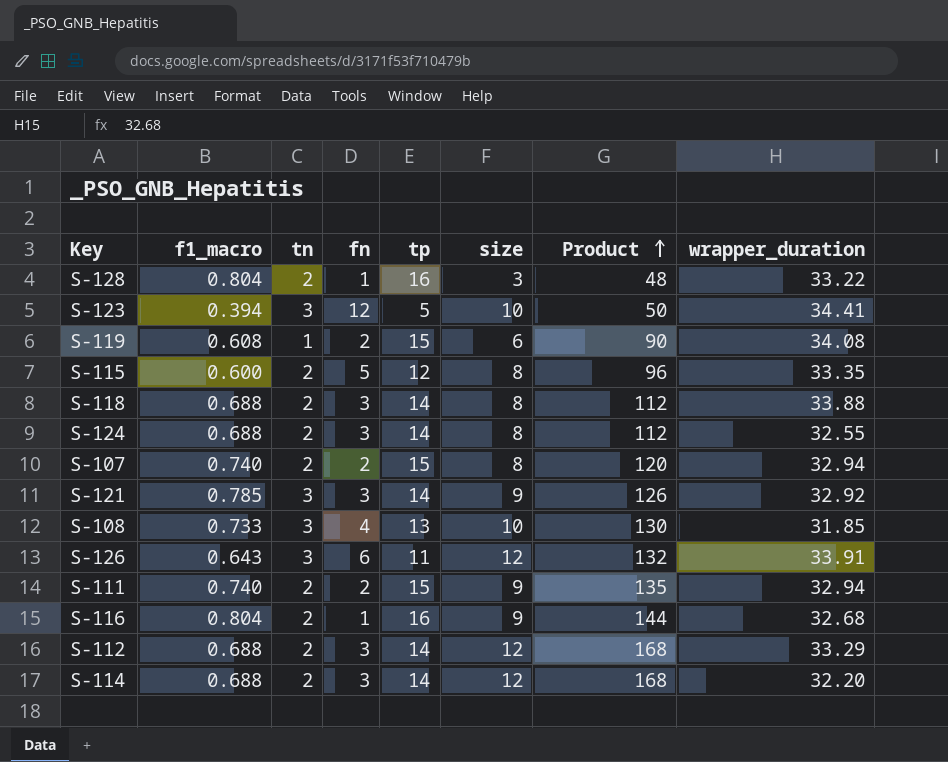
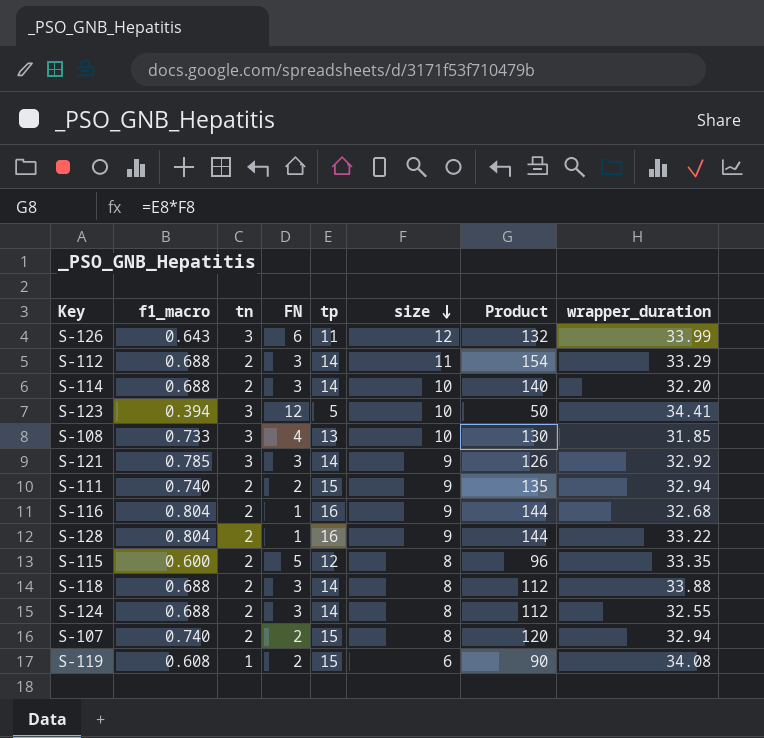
row order: Product ascending -> size descending
column name: fn -> FN
S-126 | wrapper_duration: 33.91 -> 33.99
S-112 | size: 12 -> 11
S-112 | Product: 168 -> 154
S-114 | size: 12 -> 10
S-114 | Product: 168 -> 140
S-128 | size: 3 -> 9
S-128 | Product: 48 -> 144

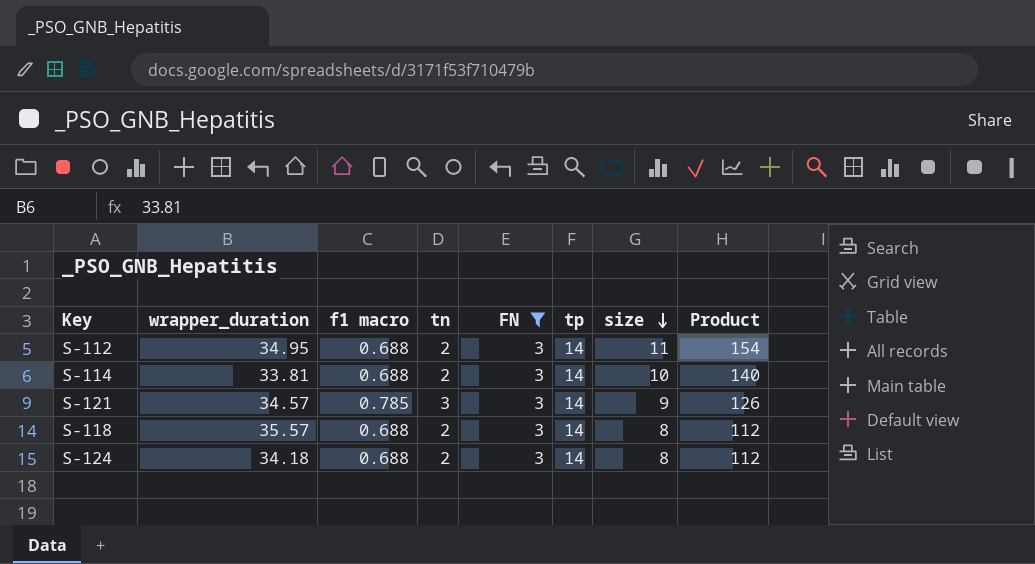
filter: none -> FN = 3
column wrapper_duration | position: 8 -> 2
column name: f1_macro -> f1 macro
S-112 | wrapper_duration: 33.29 -> 34.95
S-114 | wrapper_duration: 32.20 -> 33.81
S-121 | wrapper_duration: 32.92 -> 34.57
S-118 | wrapper_duration: 33.88 -> 35.57
S-124 | wrapper_duration: 32.55 -> 34.18

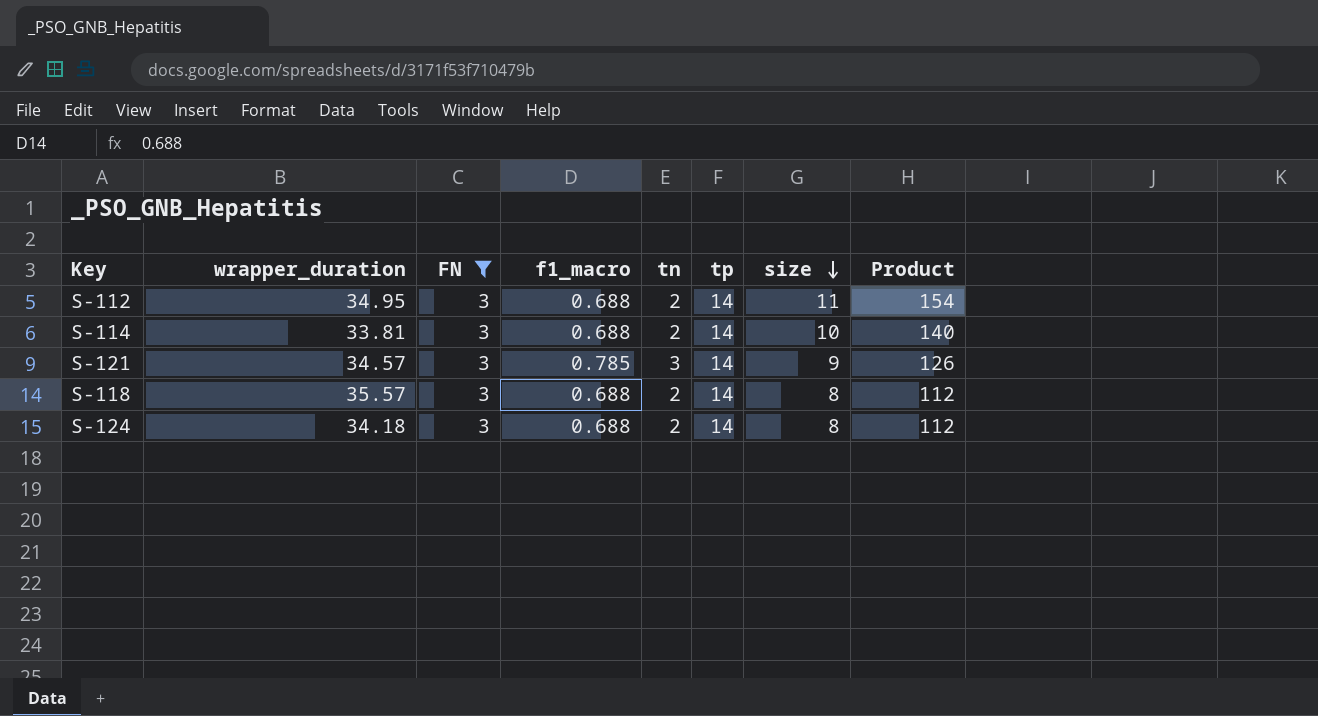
column FN | position: 5 -> 3
column name: f1 macro -> f1_macro

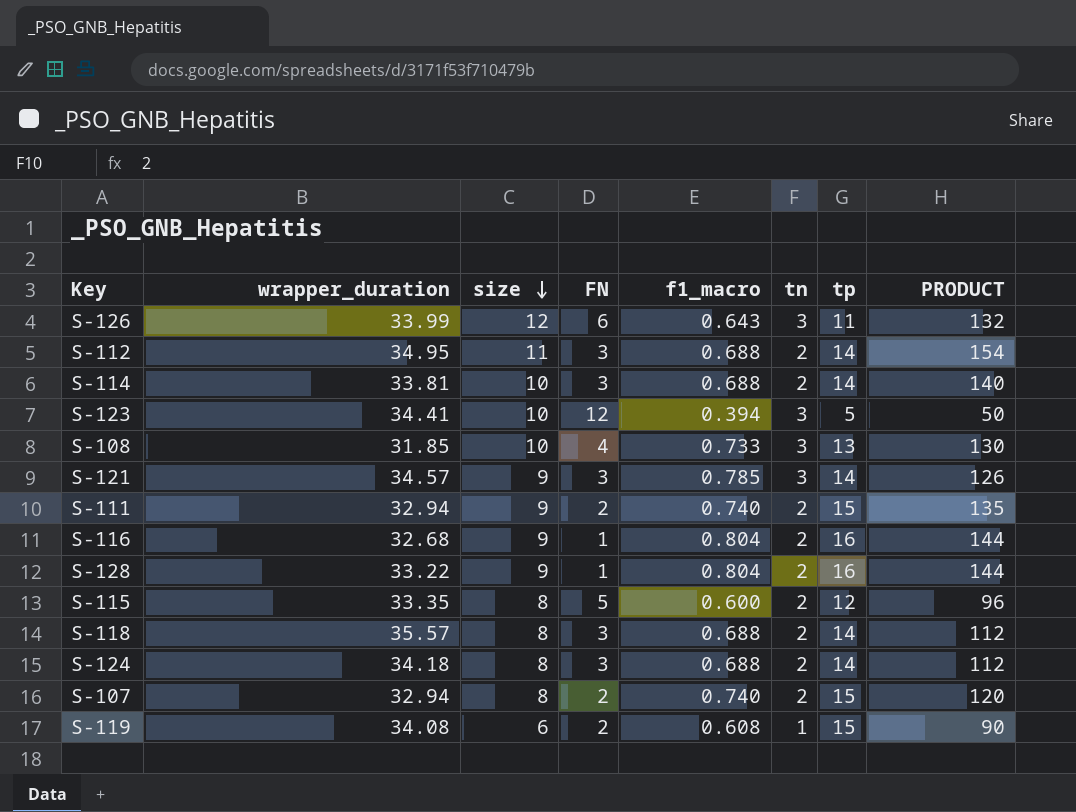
filter: FN = 3 -> none
column size | position: 7 -> 3
column name: Product -> PRODUCT

